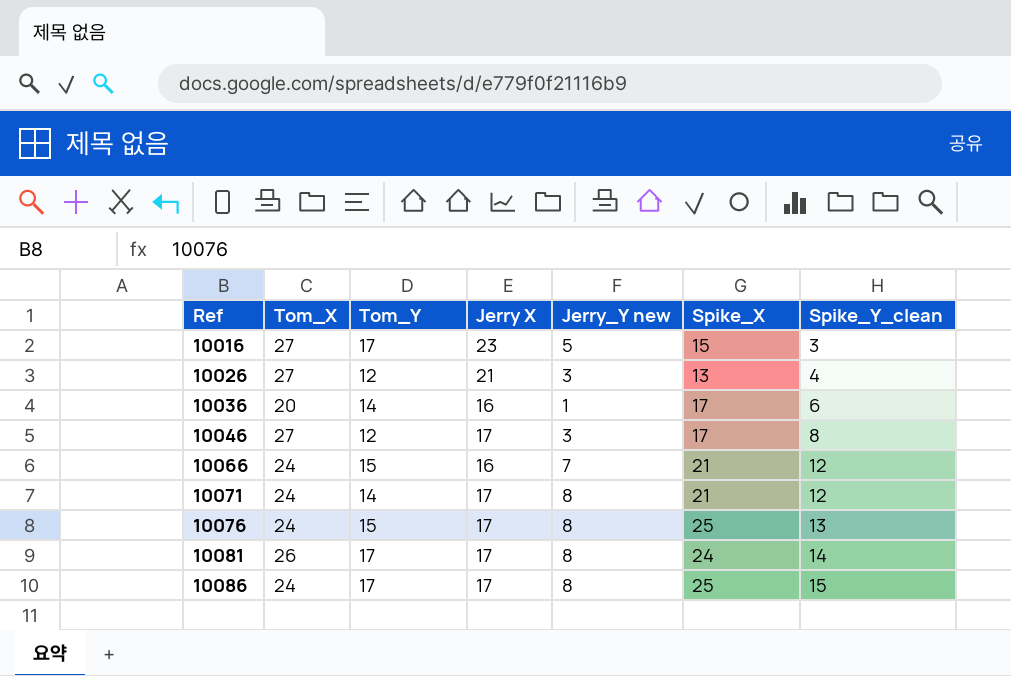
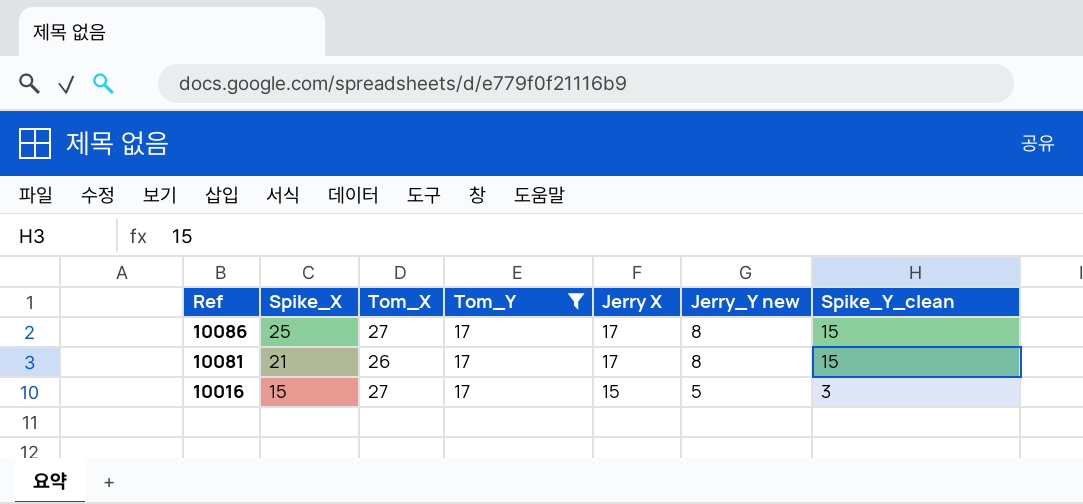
filter: none -> Tom_Y = 17
row order: Ref ascending -> Ref descending
column Spike_X | position: 6 -> 2
10086 | Tom_X: 24 -> 27
10081 | Spike_X: 24 -> 21
10081 | Spike_Y_clean: 14 -> 15
10016 | Jerry X: 23 -> 15

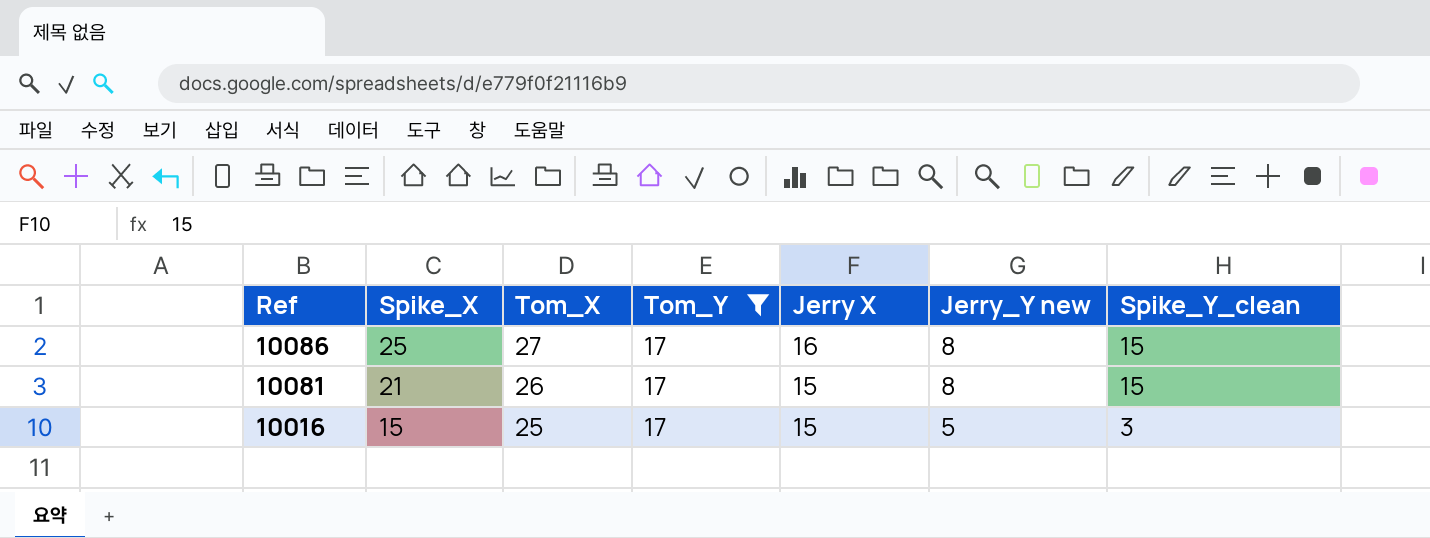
10086 | Jerry X: 17 -> 16
10081 | Jerry X: 17 -> 15
10016 | Tom_X: 27 -> 25

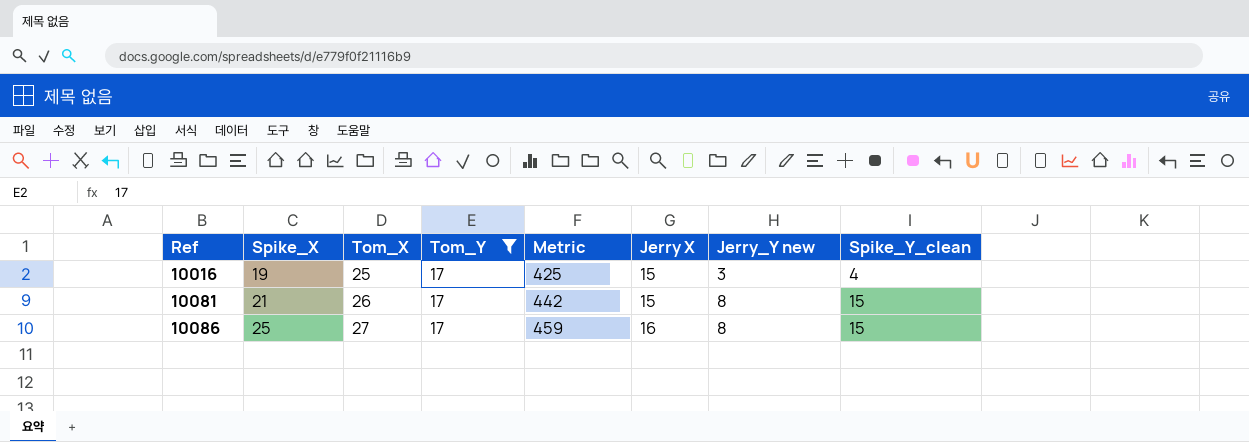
row order: Ref descending -> Ref ascending
column Metric | formula: none -> [Tom_X] * [Tom_Y]
10016 | Spike_X: 15 -> 19
10016 | Jerry_Y new: 5 -> 3
10016 | Spike_Y_clean: 3 -> 4

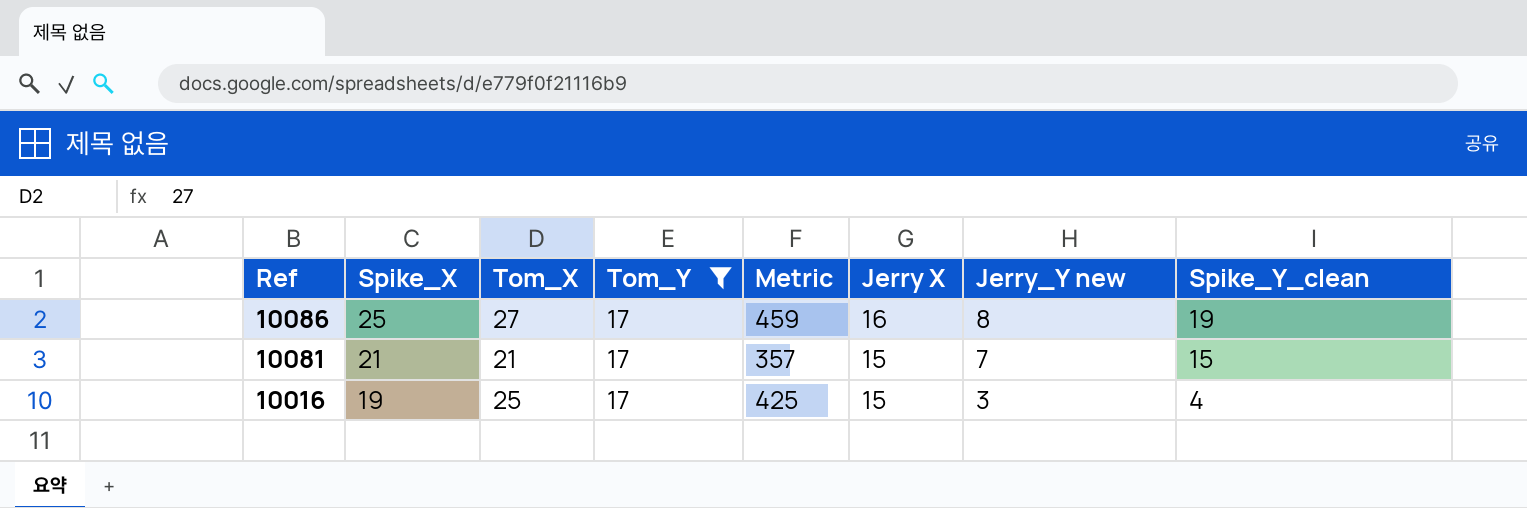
row order: Ref ascending -> Ref descending
10086 | Spike_Y_clean: 15 -> 19
10081 | Tom_X: 26 -> 21
10081 | Metric: 442 -> 357
10081 | Jerry_Y new: 8 -> 7

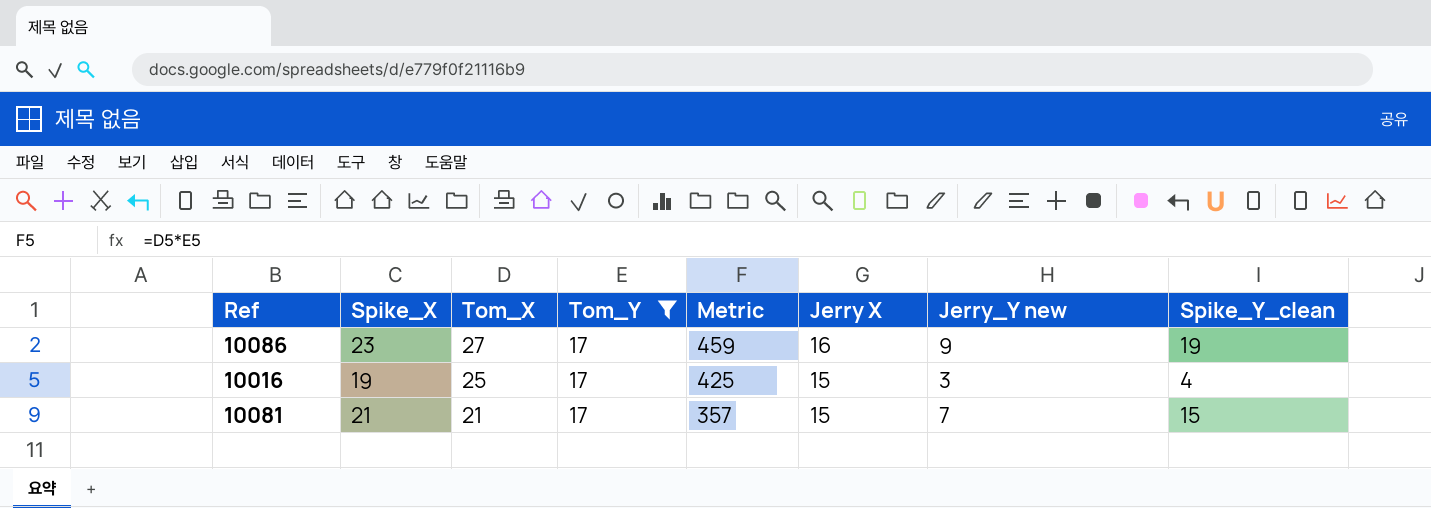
row order: Ref descending -> Tom_X descending
10086 | Spike_X: 25 -> 23
10086 | Jerry_Y new: 8 -> 9

